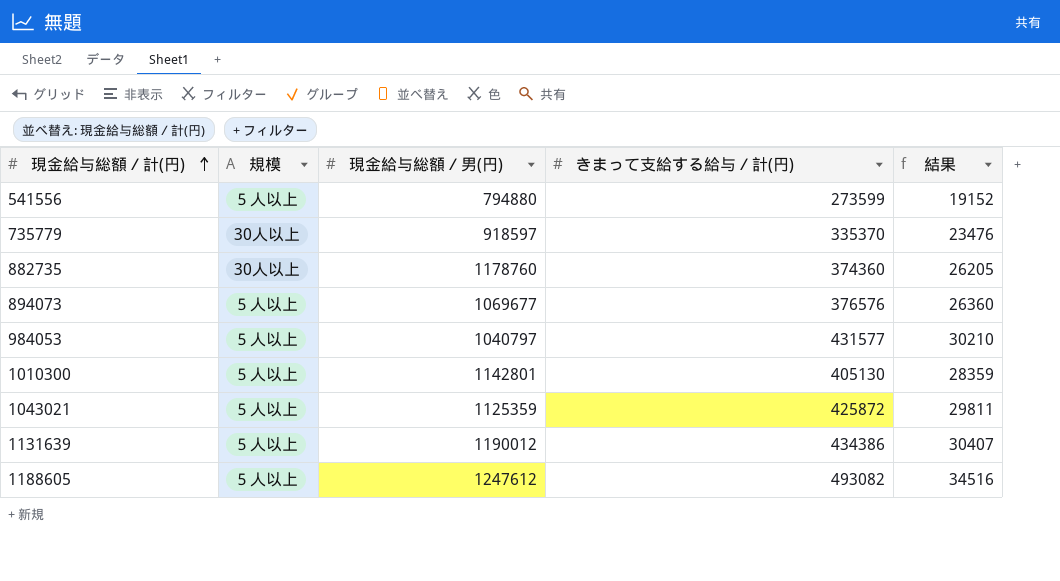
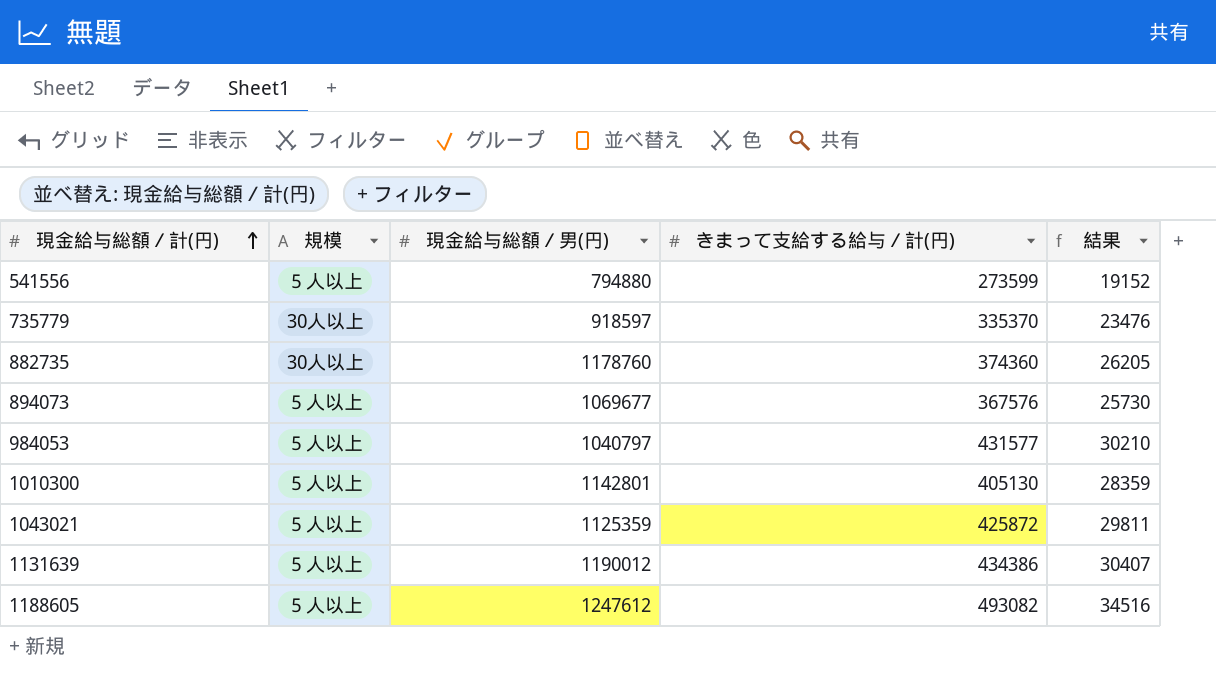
894073 | きまって支給する給与／計(円): 376576 -> 367576
894073 | 結果: 26360 -> 25730

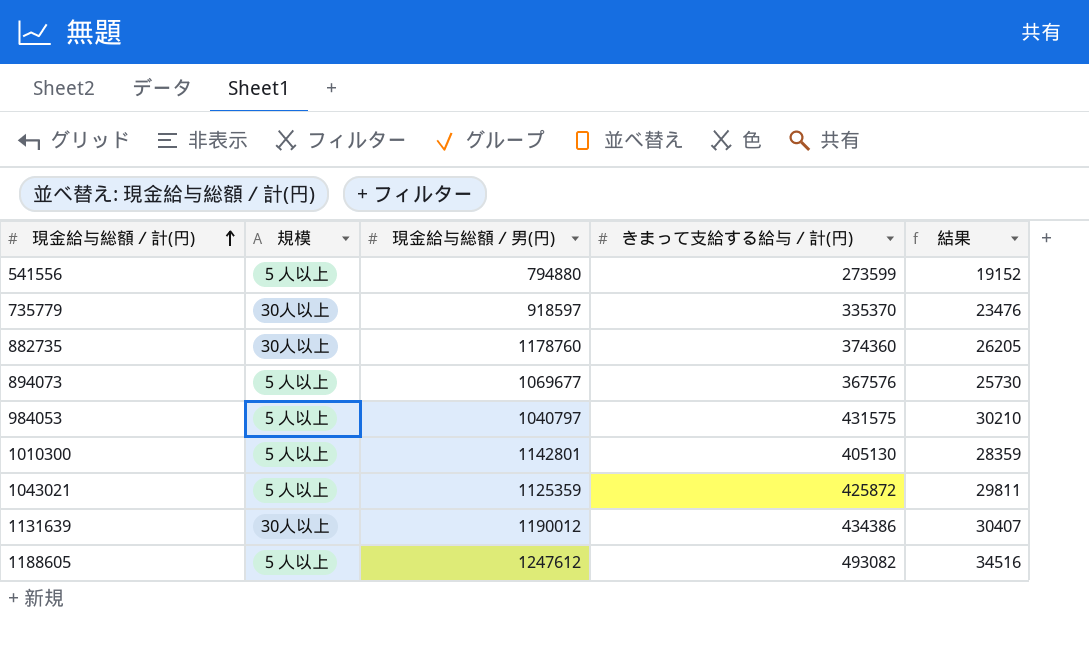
984053 | きまって支給する給与／計(円): 431577 -> 431575
1131639 | 規模: ５人以上 -> 30人以上

